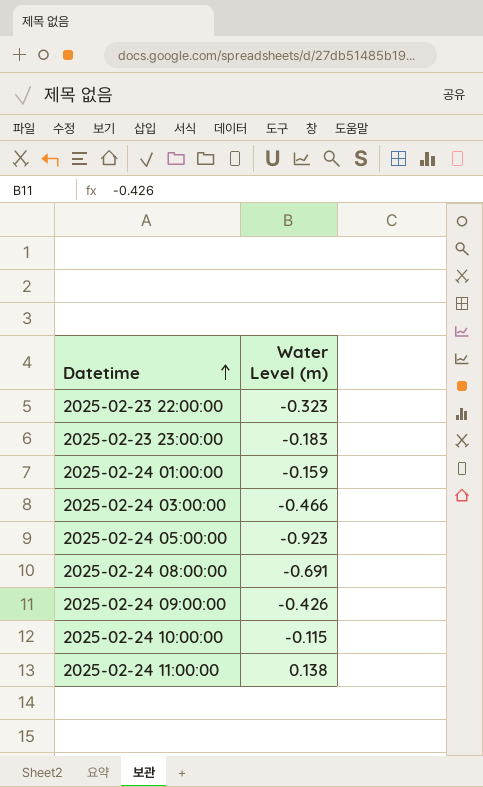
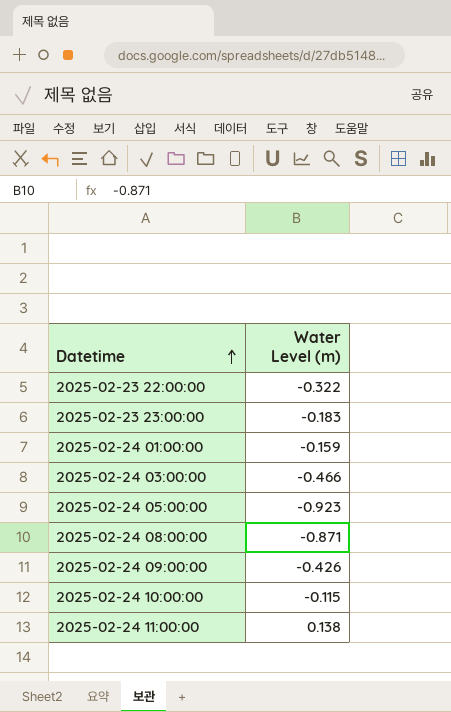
2025-02-23 22:00:00 | Water Level (m): -0.323 -> -0.322
2025-02-24 08:00:00 | Water Level (m): -0.691 -> -0.871

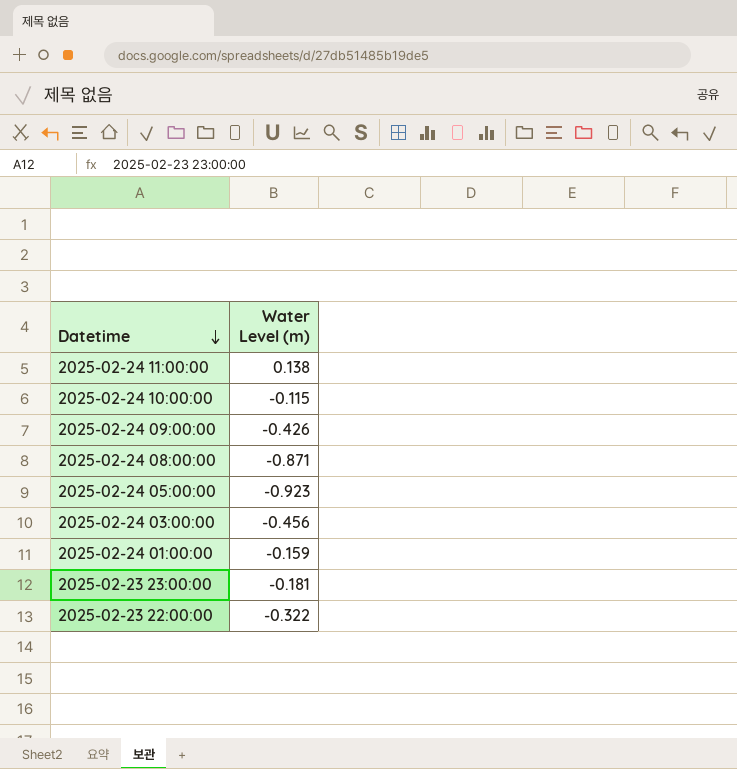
row order: Datetime ascending -> Datetime descending
2025-02-24 03:00:00 | Water Level (m): -0.466 -> -0.456
2025-02-23 23:00:00 | Water Level (m): -0.183 -> -0.181

